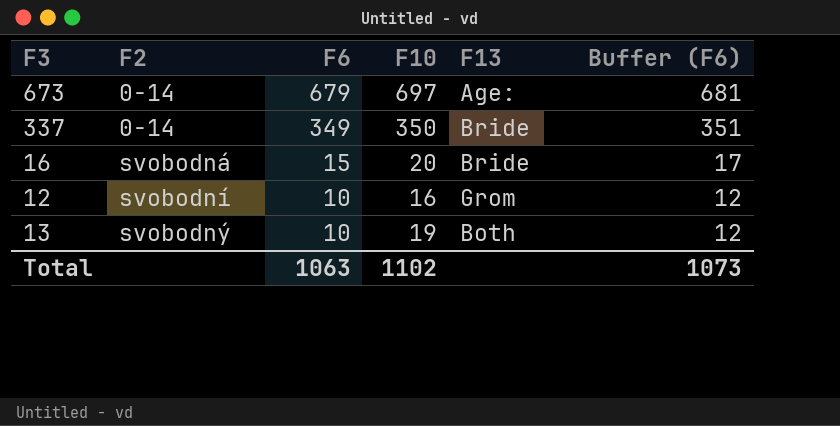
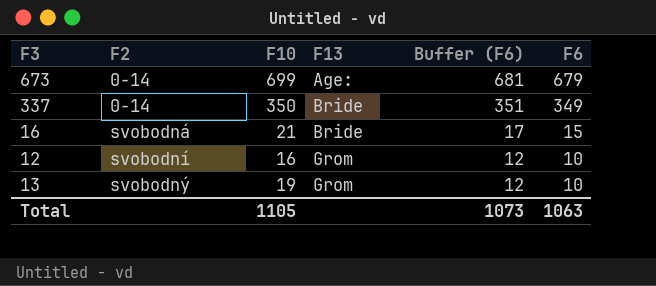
column F6 | position: 3 -> 6
673 | F10: 697 -> 699
16 | F10: 20 -> 21
13 | F13: Both -> Grom
Total | F10: 1102 -> 1105

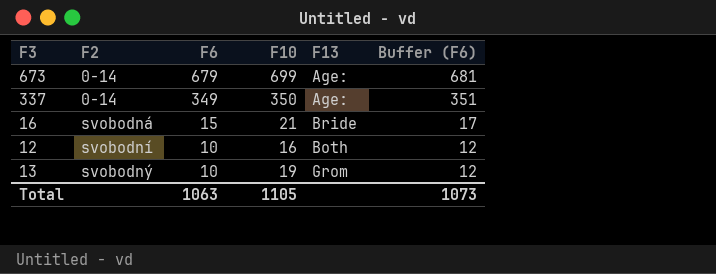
column F6 | position: 6 -> 3
337 | F13: Bride -> Age:
12 | F13: Grom -> Both

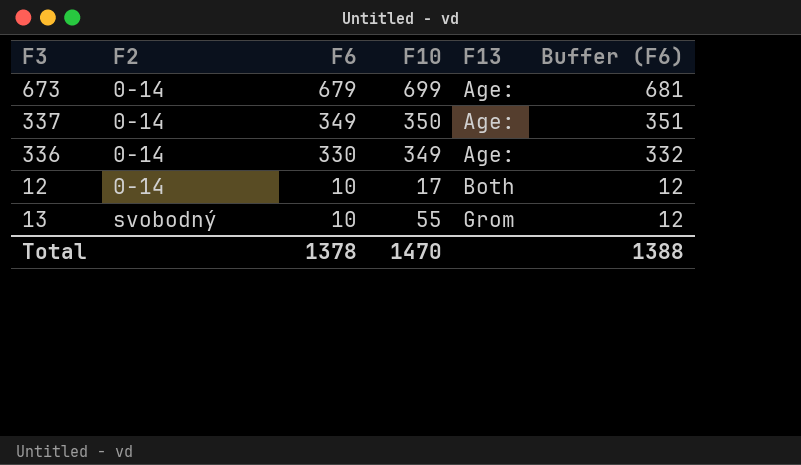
row 16: svobodná | 15 | 21 | Bride | 17 -> none
row 336: none -> 0-14 | 330 | 349 | Age: | 332
12 | F2: svobodní -> 0-14
12 | F10: 16 -> 17
13 | F10: 19 -> 55
Total | F6: 1063 -> 1378
Total | F10: 1105 -> 1470
Total | Buffer (F6): 1073 -> 1388

